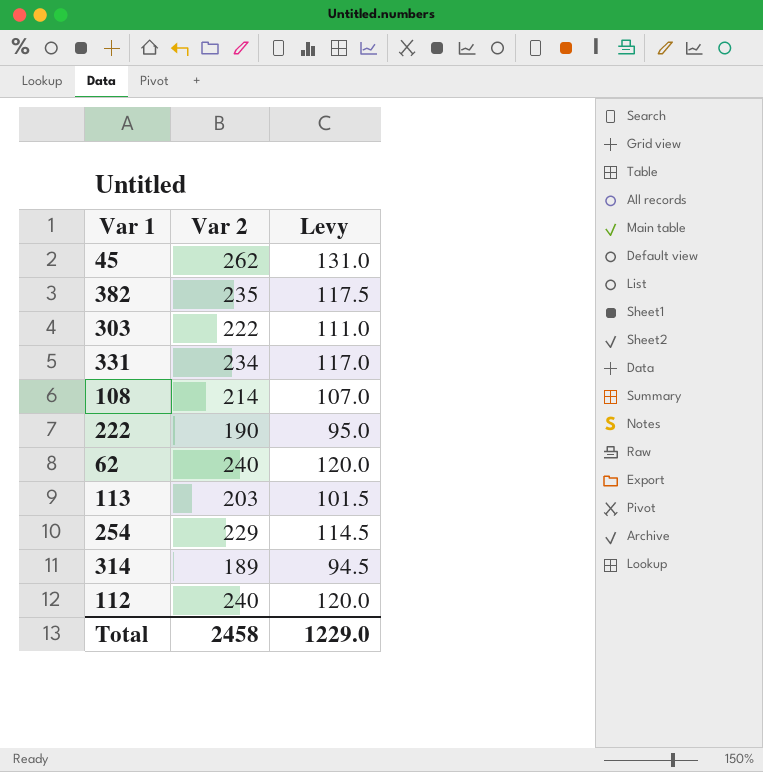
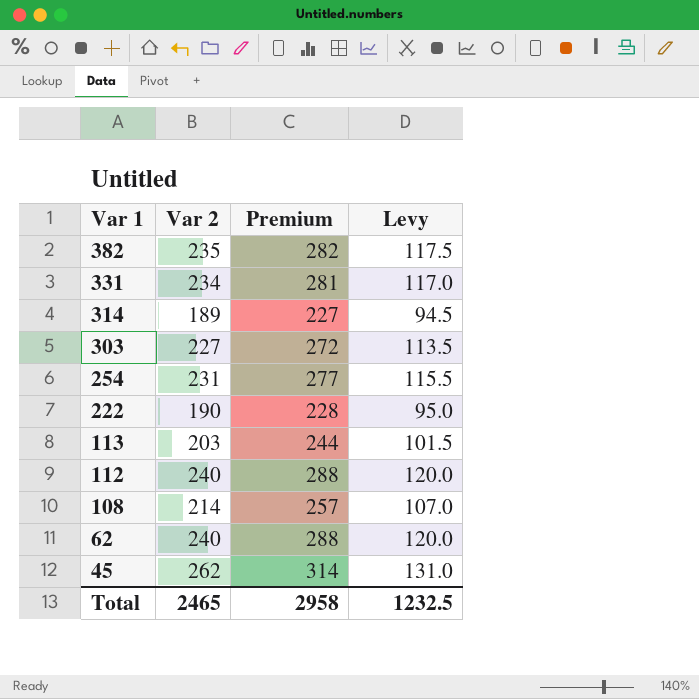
row order: none -> Var 1 descending
column Premium | formula: none -> [Var 2] * 1.2
303 | Var 2: 222 -> 227
303 | Levy: 111.0 -> 113.5
254 | Var 2: 229 -> 231
254 | Levy: 114.5 -> 115.5
Total | Var 2: 2458 -> 2465
Total | Levy: 1229.0 -> 1232.5

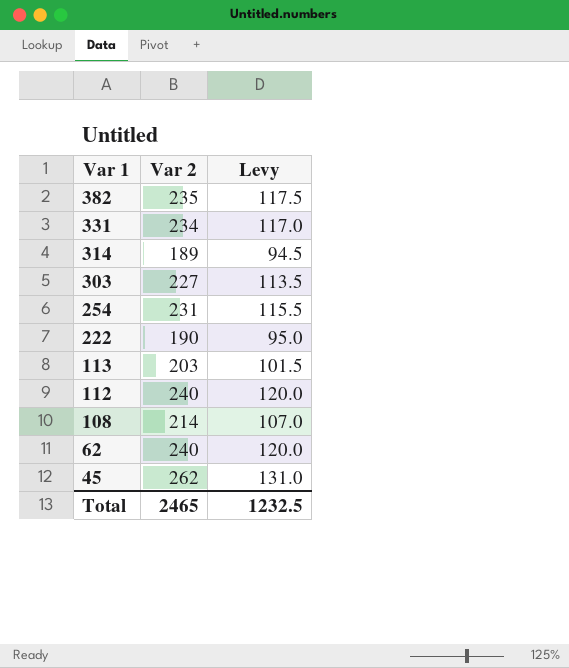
column Premium | formula: [Var 2] * 1.2 -> none

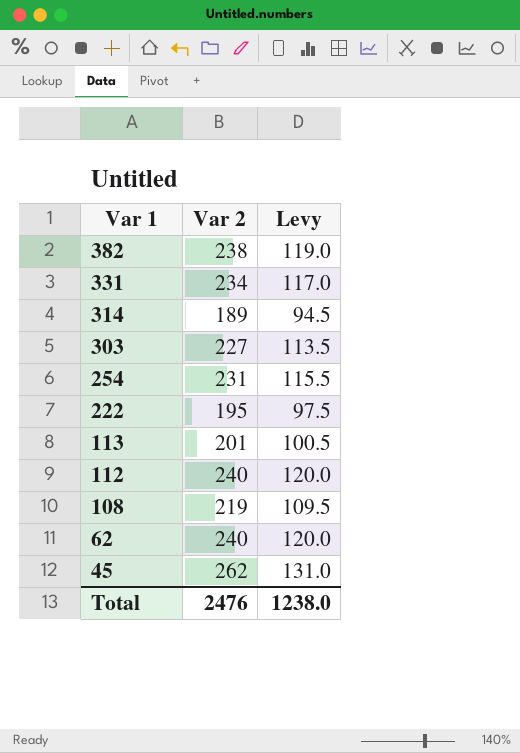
382 | Var 2: 235 -> 238
382 | Levy: 117.5 -> 119.0
222 | Var 2: 190 -> 195
222 | Levy: 95.0 -> 97.5
113 | Var 2: 203 -> 201
113 | Levy: 101.5 -> 100.5
108 | Var 2: 214 -> 219
108 | Levy: 107.0 -> 109.5
Total | Var 2: 2465 -> 2476
Total | Levy: 1232.5 -> 1238.0

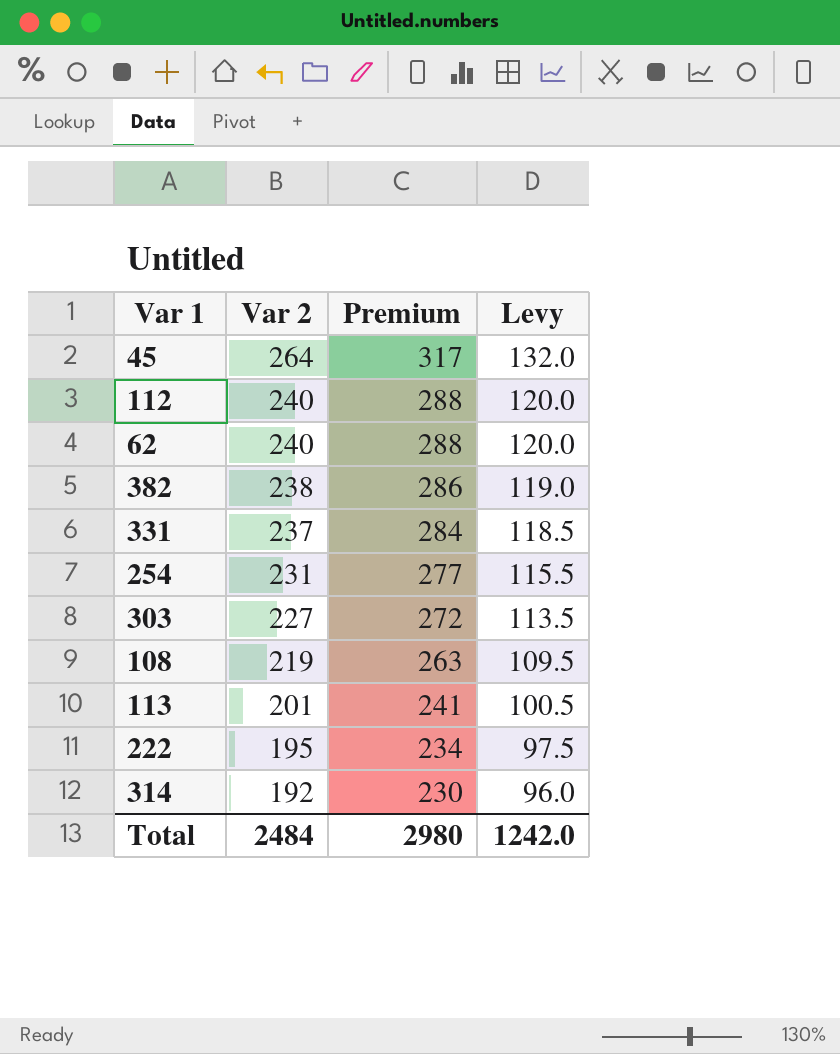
row order: Var 1 descending -> Var 2 descending
column Premium | formula: none -> [Var 2] * 1.2
45 | Var 2: 262 -> 264
45 | Levy: 131.0 -> 132.0
331 | Var 2: 234 -> 237
331 | Levy: 117.0 -> 118.5
314 | Var 2: 189 -> 192
314 | Levy: 94.5 -> 96.0
Total | Var 2: 2476 -> 2484
Total | Levy: 1238.0 -> 1242.0

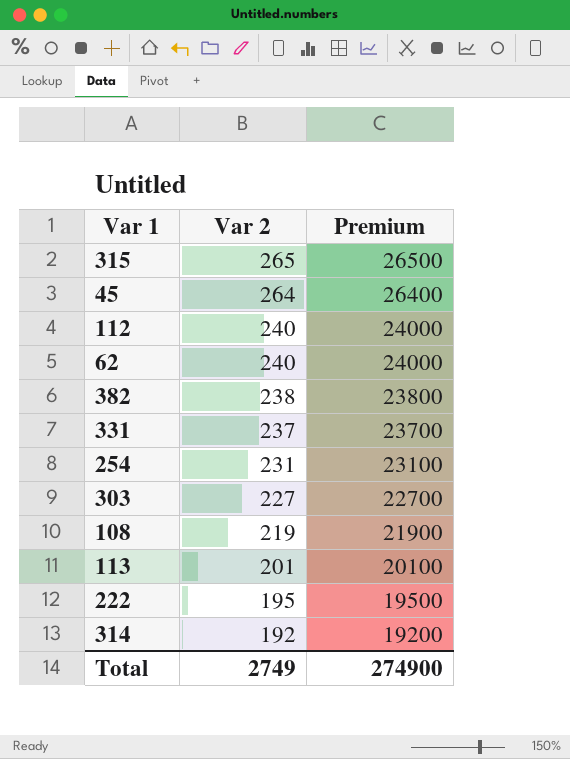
column Levy | formula: [Var 2] * 0.5 -> none
column Premium | formula: [Var 2] * 1.2 -> [Var 2] * 100
row 315: none -> 265 | 26500
Total | Var 2: 2484 -> 2749
Total | Premium: 2980 -> 274900

